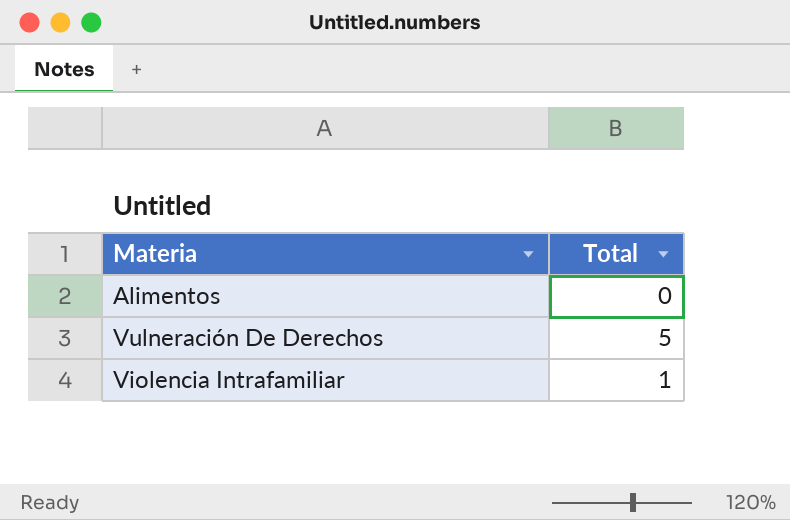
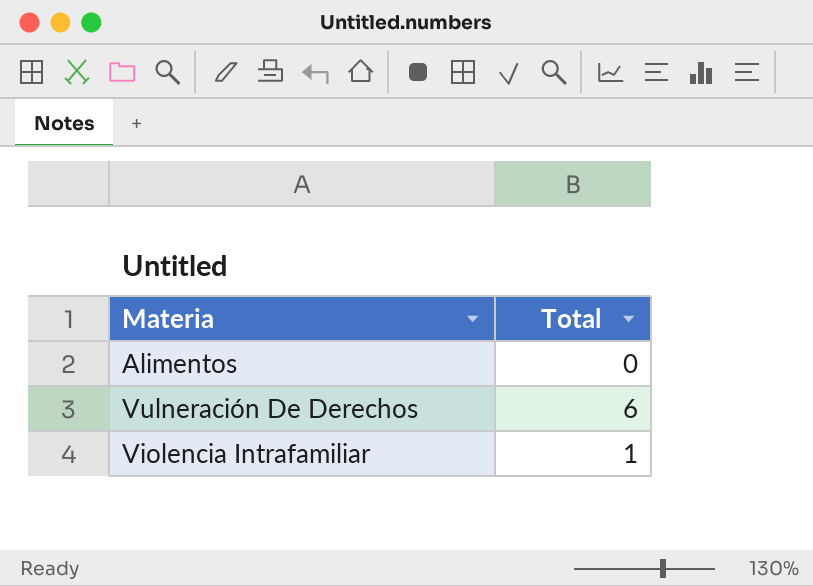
Vulneración De Derechos | Total: 5 -> 6

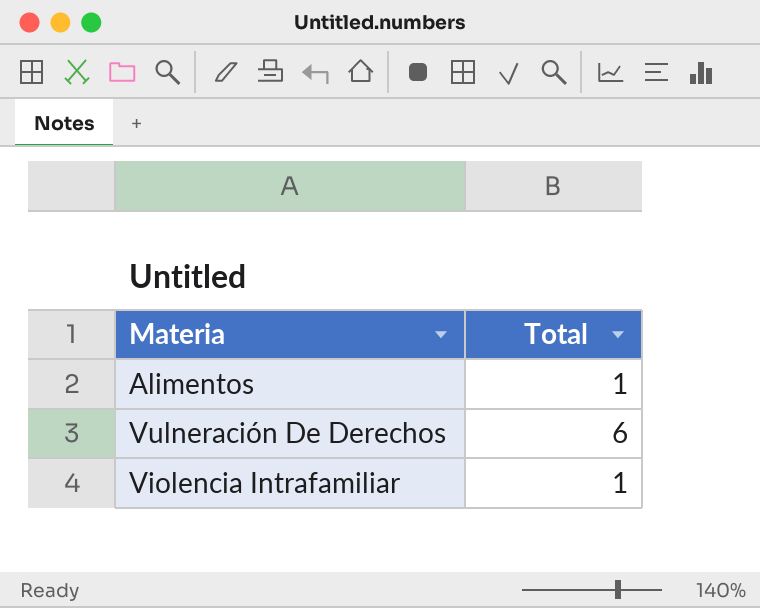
Alimentos | Total: 0 -> 1

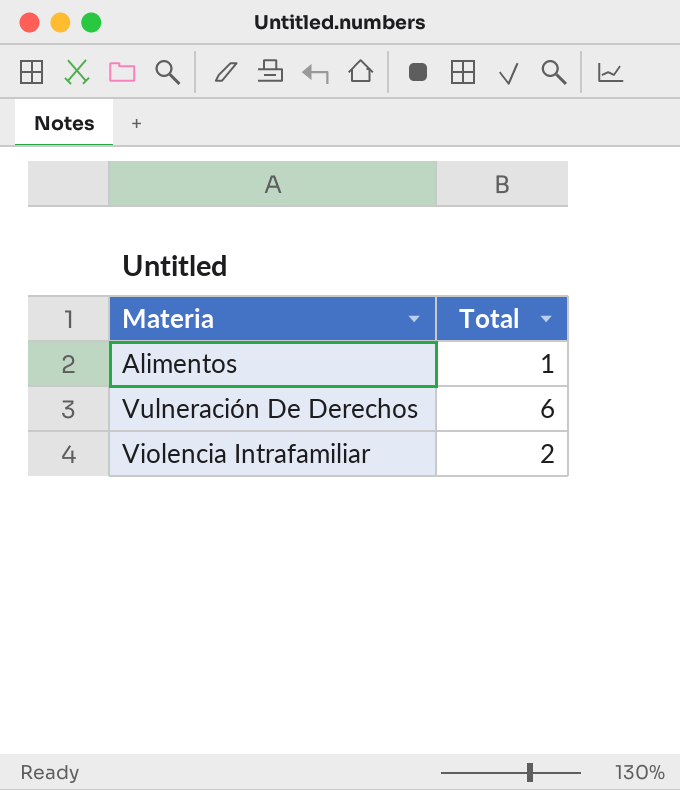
Violencia Intrafamiliar | Total: 1 -> 2

